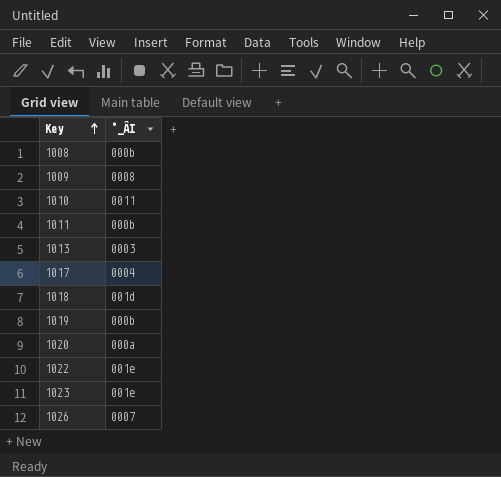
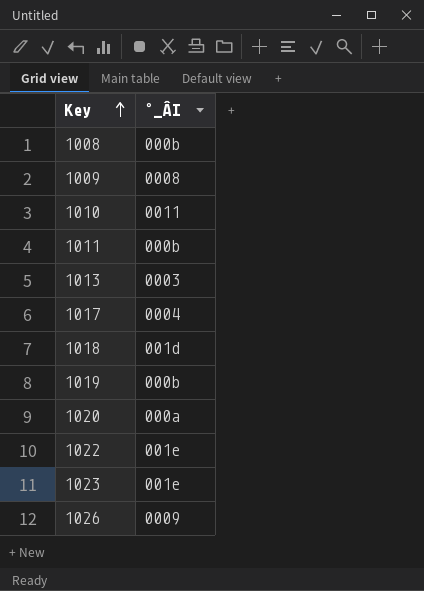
1026 | °_ÂI: 0007 -> 0009

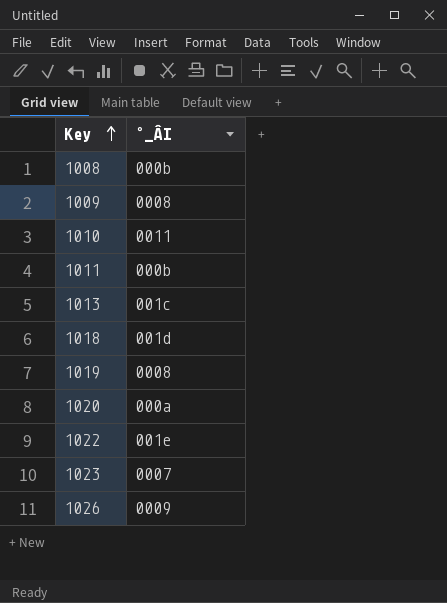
row 1017: 0004 -> none
1013 | °_ÂI: 0003 -> 001c
1019 | °_ÂI: 000b -> 0008
1023 | °_ÂI: 001e -> 0007

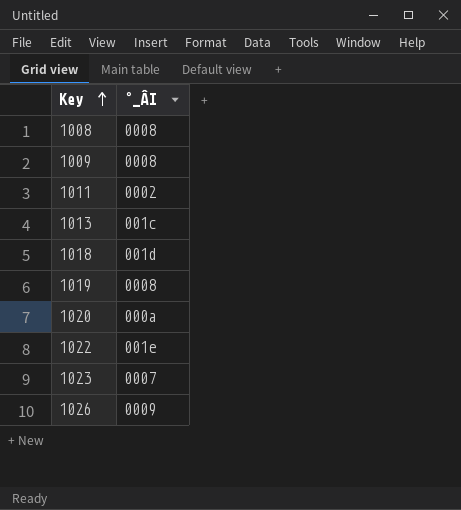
row 1010: 0011 -> none
1008 | °_ÂI: 000b -> 0008
1011 | °_ÂI: 000b -> 0002

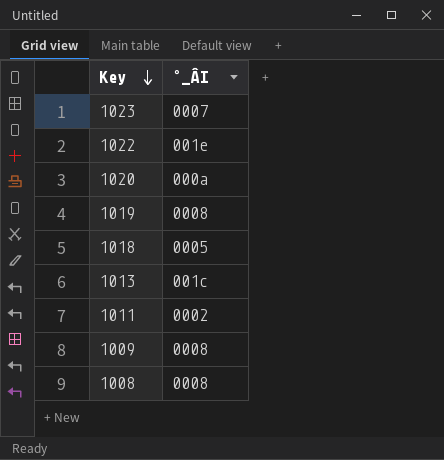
row order: Key ascending -> Key descending
row 1026: 0009 -> none
1018 | °_ÂI: 001d -> 0005

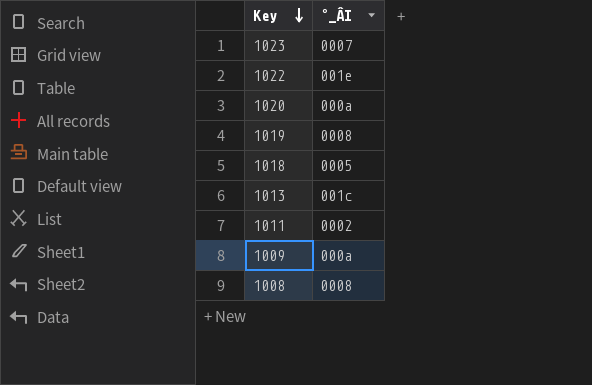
1009 | °_ÂI: 0008 -> 000a

